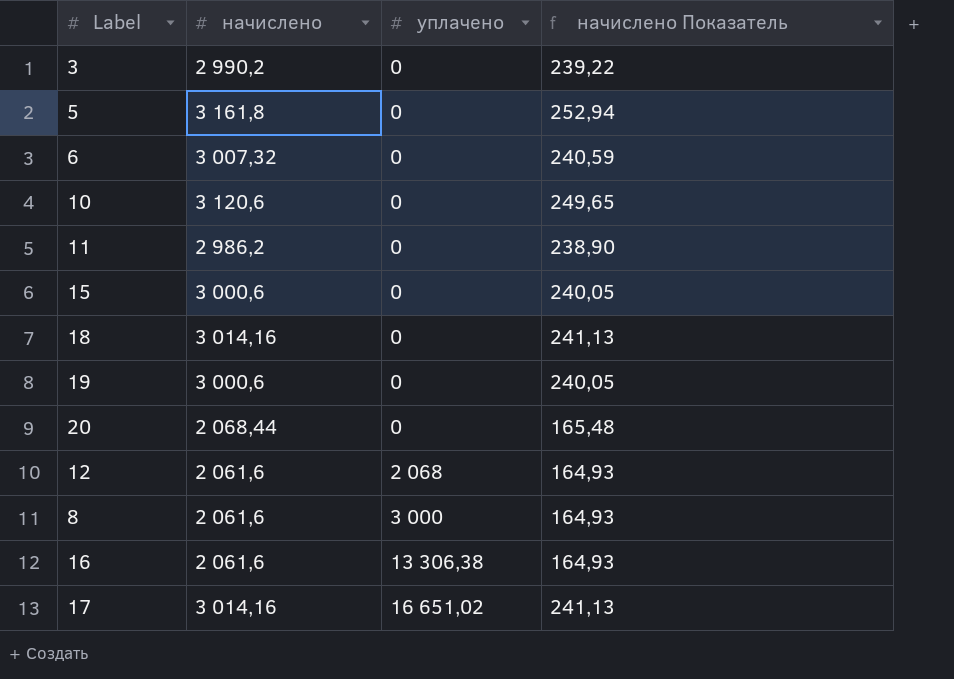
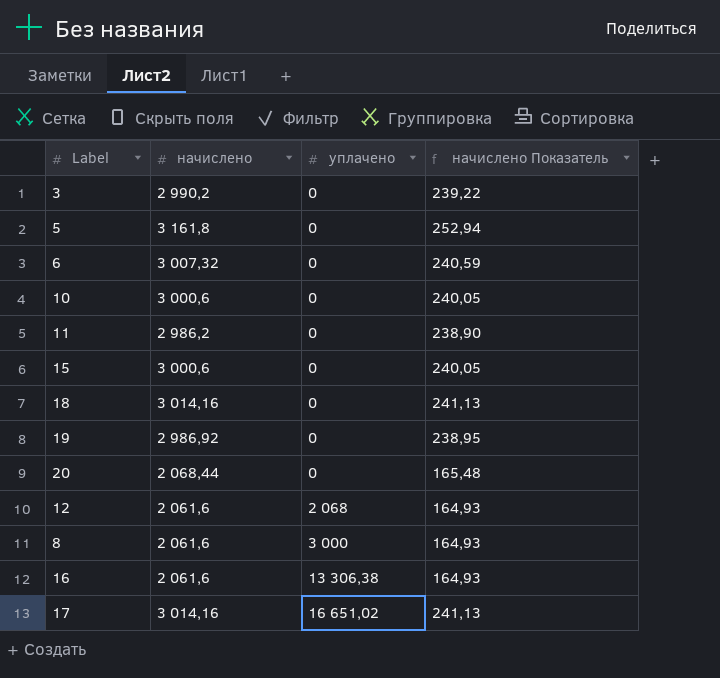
10 | начислено: 3 120,6 -> 3 000,6
10 | начислено Показатель: 249,65 -> 240,05
19 | начислено: 3 000,6 -> 2 986,92
19 | начислено Показатель: 240,05 -> 238,95

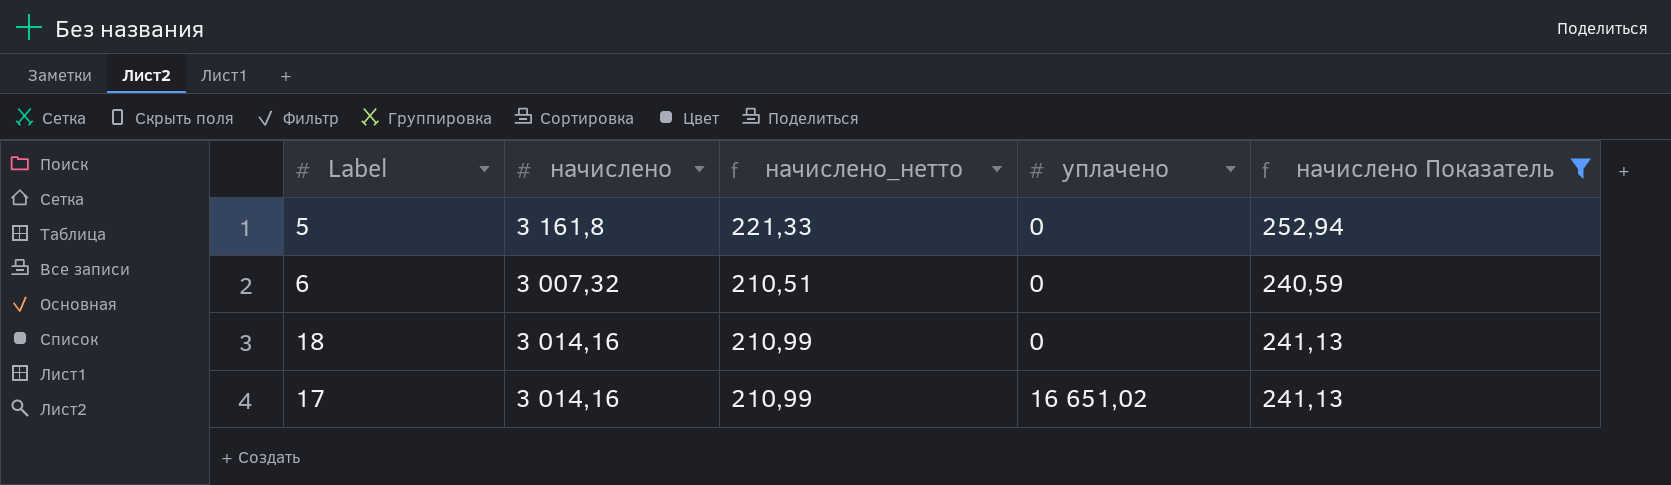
filter: none -> начислено Показатель >= 240,59
column начислено_нетто | formula: none -> [начислено] * 0,07

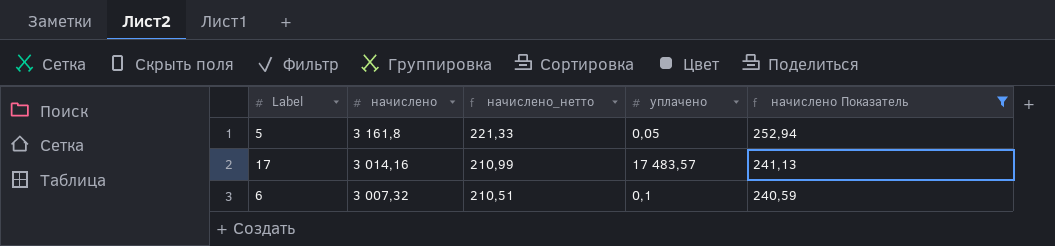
row order: уплачено ascending -> начислено descending
row 18: 3 014,16 | 210,99 | 0 | 241,13 -> none
5 | уплачено: 0 -> 0,05
17 | уплачено: 16 651,02 -> 17 483,57
6 | уплачено: 0 -> 0,1

